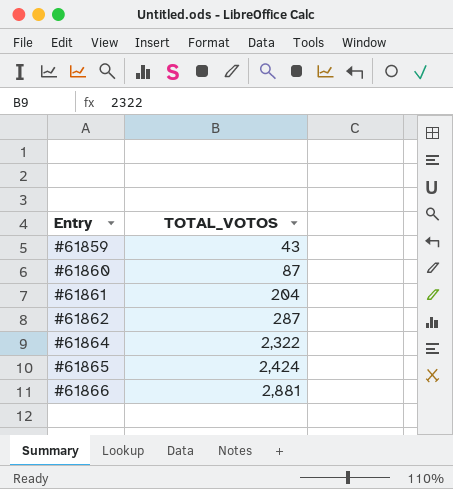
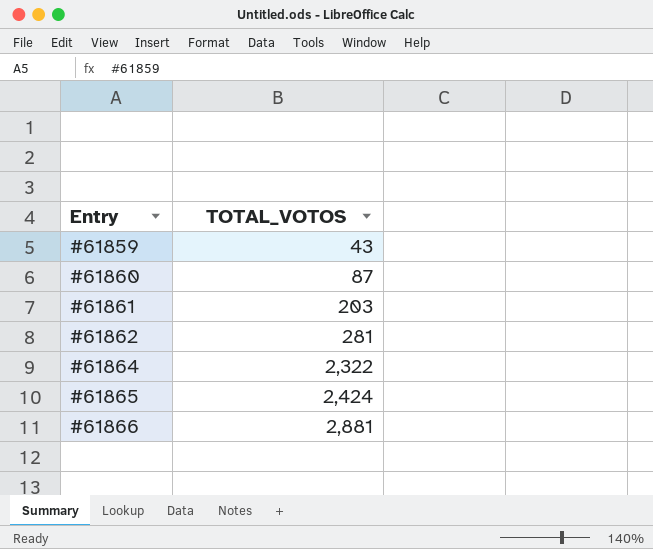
#61861 | TOTAL_VOTOS: 204 -> 203
#61862 | TOTAL_VOTOS: 287 -> 281

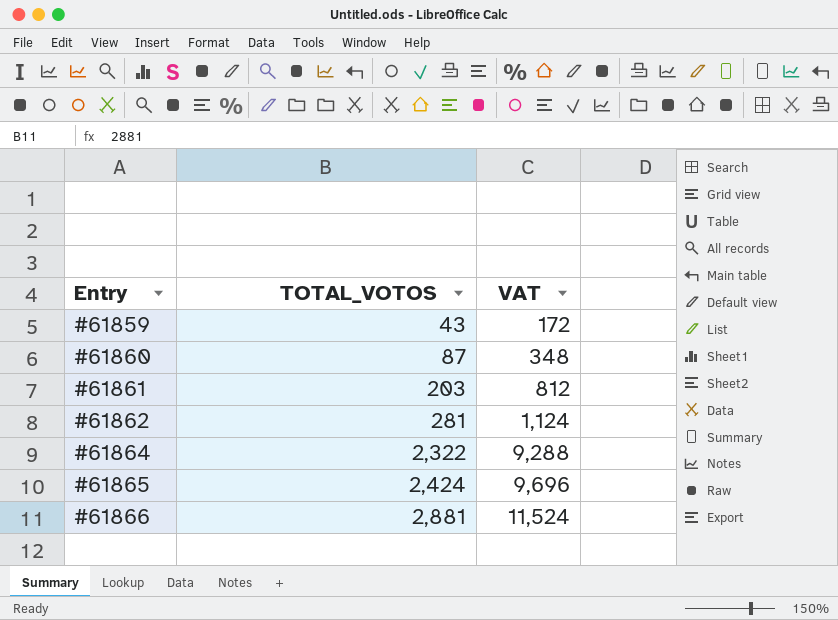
column VAT | formula: none -> [TOTAL_VOTOS] * 4

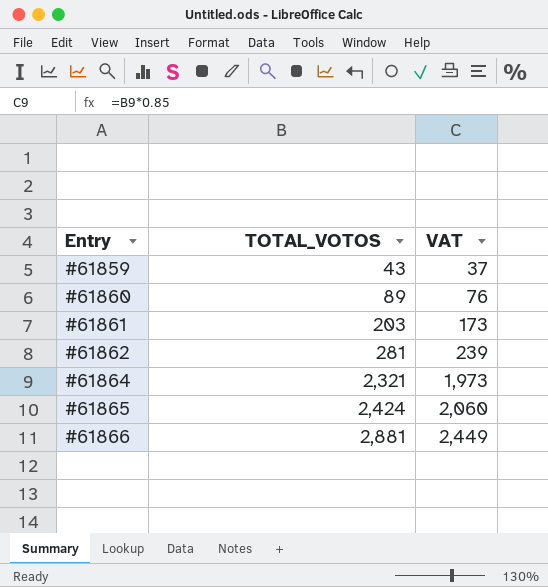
column VAT | formula: [TOTAL_VOTOS] * 4 -> [TOTAL_VOTOS] * 0.85
#61860 | TOTAL_VOTOS: 87 -> 89
#61864 | TOTAL_VOTOS: 2,322 -> 2,321

